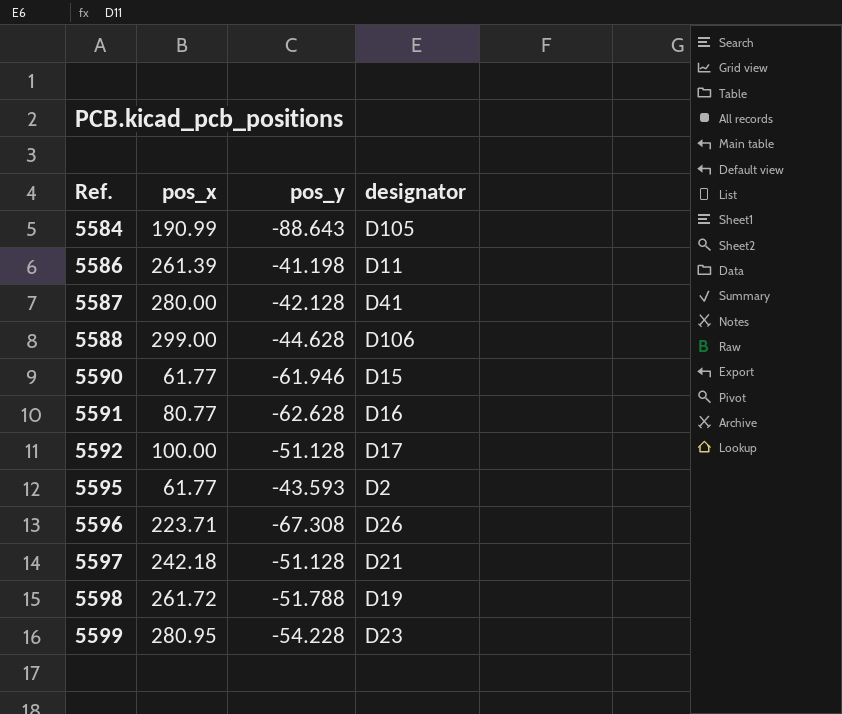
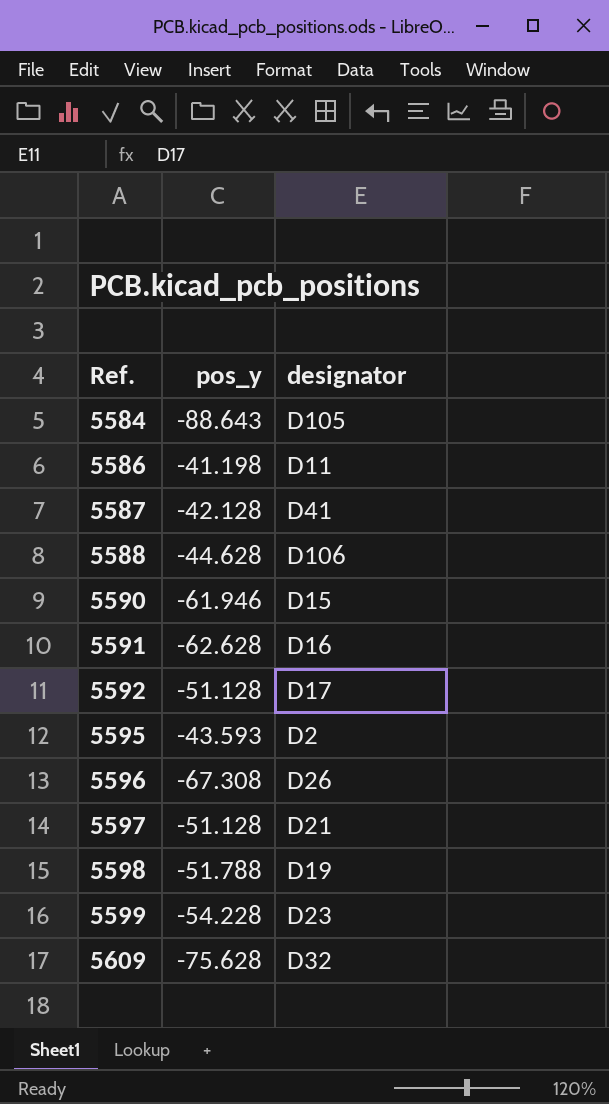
column pos_x | position: 2 -> none
row 5609: none -> -75.628 | D32

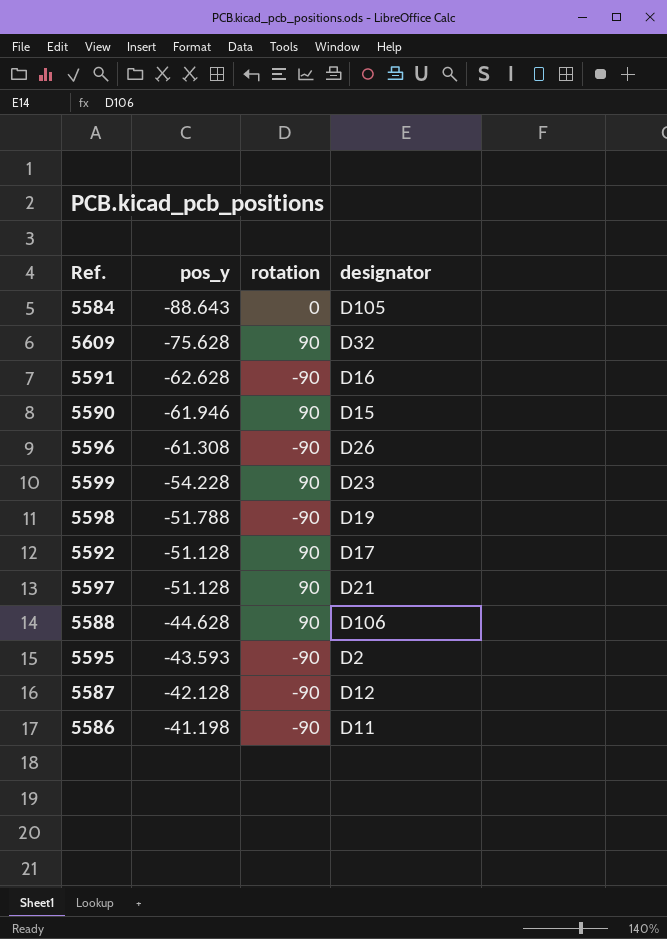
row order: Ref. ascending -> pos_y ascending
column rotation | position: none -> 3
5596 | pos_y: -67.308 -> -61.308
5587 | designator: D41 -> D12

